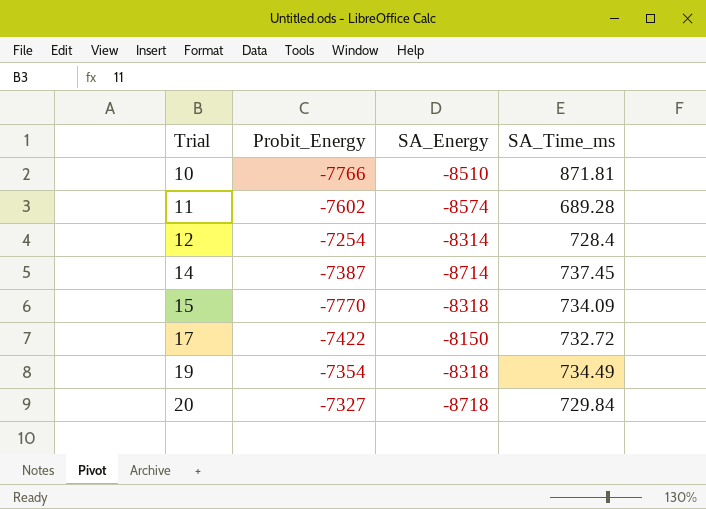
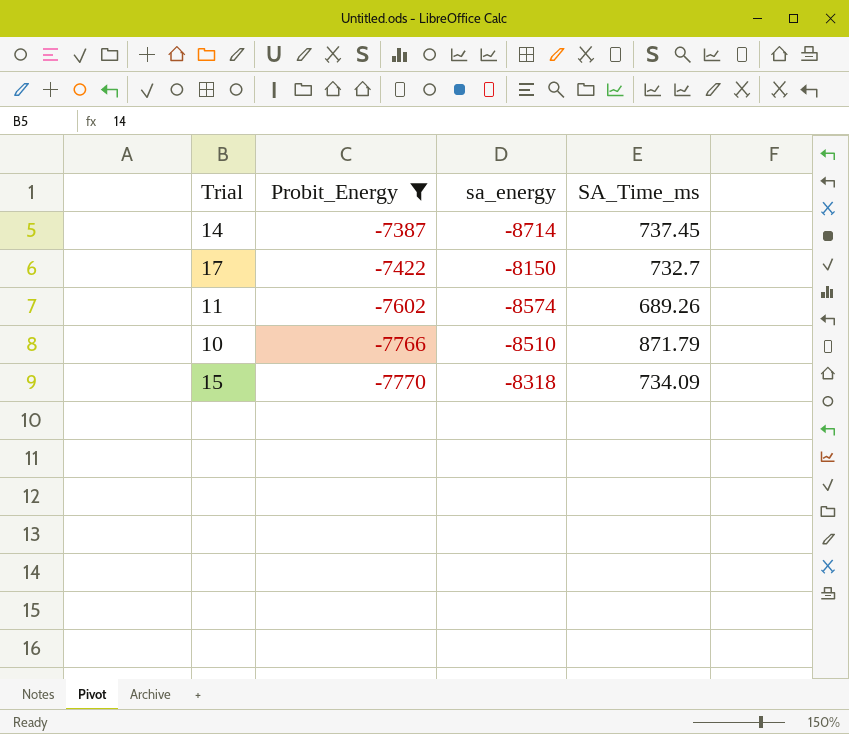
filter: none -> Probit_Energy <= -7387
row order: Trial ascending -> Probit_Energy descending
column name: SA_Energy -> sa_energy
17 | SA_Time_ms: 732.72 -> 732.7
11 | SA_Time_ms: 689.28 -> 689.26
10 | SA_Time_ms: 871.81 -> 871.79

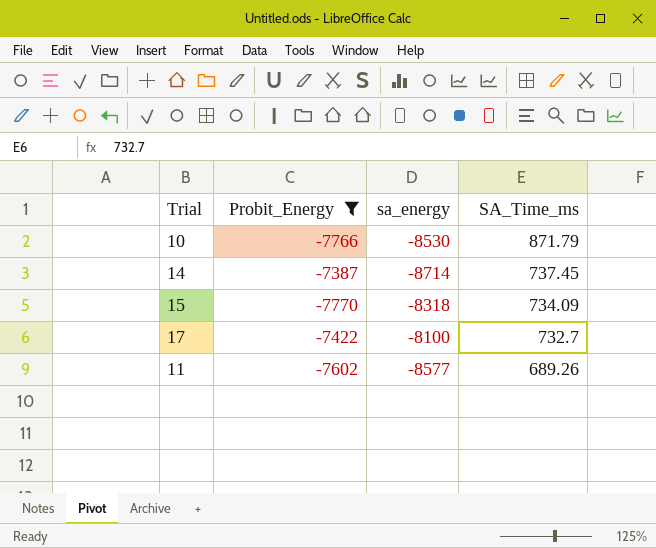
row order: Probit_Energy descending -> SA_Time_ms descending
10 | sa_energy: -8510 -> -8530
17 | sa_energy: -8150 -> -8100
11 | sa_energy: -8574 -> -8577

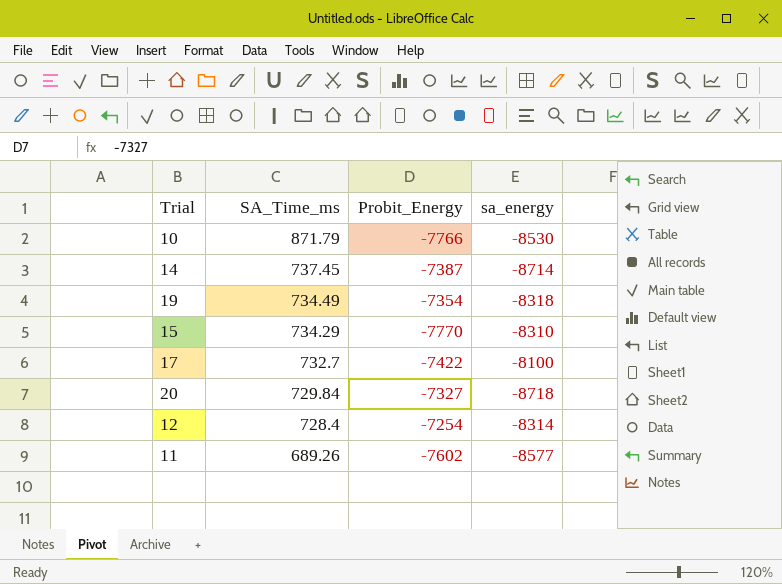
filter: Probit_Energy <= -7387 -> none
column SA_Time_ms | position: 4 -> 2
15 | SA_Time_ms: 734.09 -> 734.29
15 | sa_energy: -8318 -> -8310

